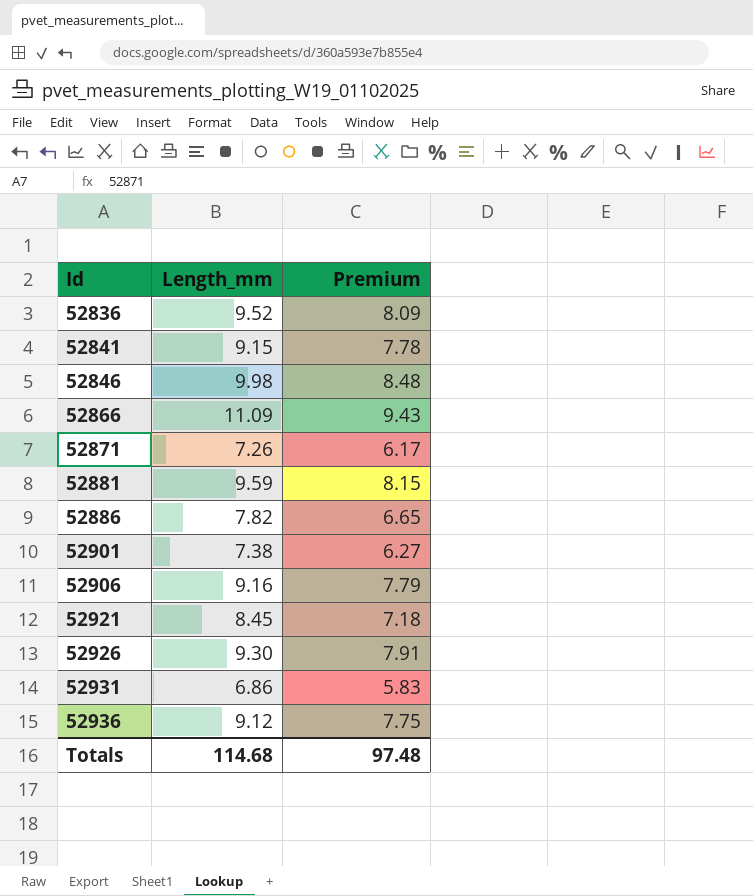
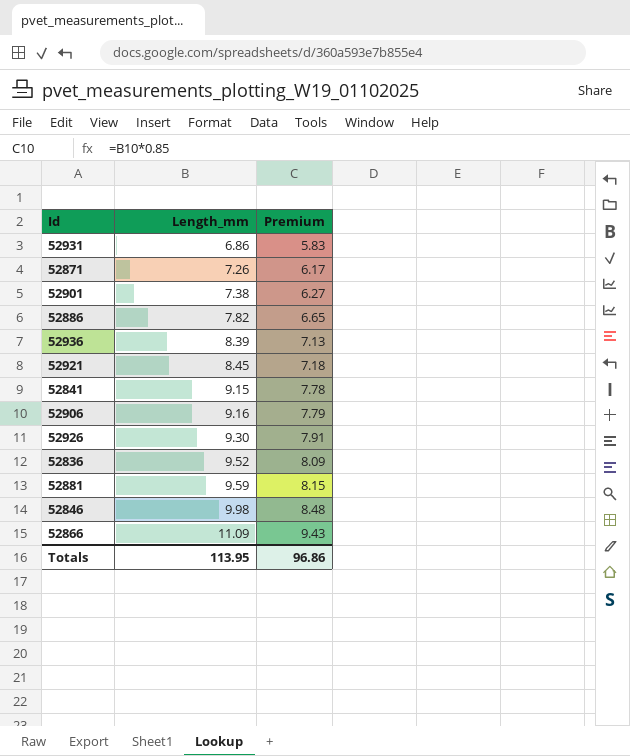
row order: Id ascending -> Length_mm ascending
52936 | Length_mm: 9.12 -> 8.39
52936 | Premium: 7.75 -> 7.13
Totals | Length_mm: 114.68 -> 113.95
Totals | Premium: 97.48 -> 96.86

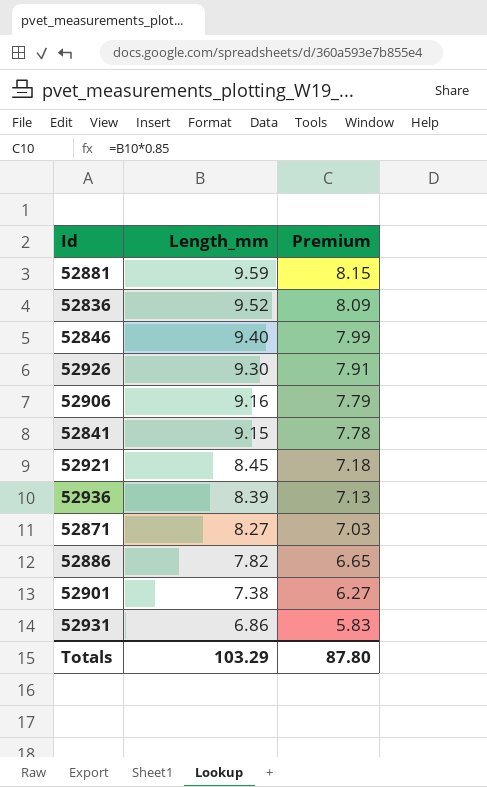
row order: Length_mm ascending -> Length_mm descending
row 52866: 11.09 | 9.43 -> none
52846 | Length_mm: 9.98 -> 9.40
52846 | Premium: 8.48 -> 7.99
52871 | Length_mm: 7.26 -> 8.27
52871 | Premium: 6.17 -> 7.03
Totals | Length_mm: 113.95 -> 103.29
Totals | Premium: 96.86 -> 87.80

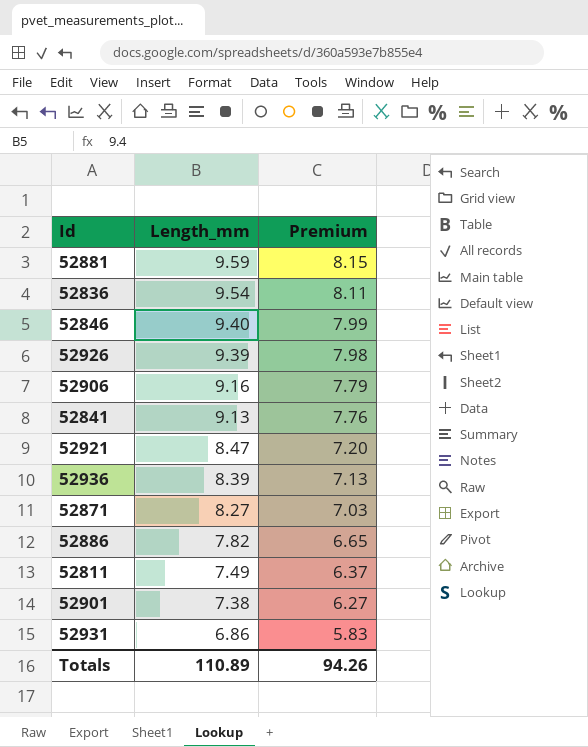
52836 | Length_mm: 9.52 -> 9.54
52836 | Premium: 8.09 -> 8.11
52926 | Length_mm: 9.30 -> 9.39
52926 | Premium: 7.91 -> 7.98
52841 | Length_mm: 9.15 -> 9.13
52841 | Premium: 7.78 -> 7.76
52921 | Length_mm: 8.45 -> 8.47
52921 | Premium: 7.18 -> 7.20
row 52811: none -> 7.49 | 6.37
Totals | Length_mm: 103.29 -> 110.89
Totals | Premium: 87.80 -> 94.26

